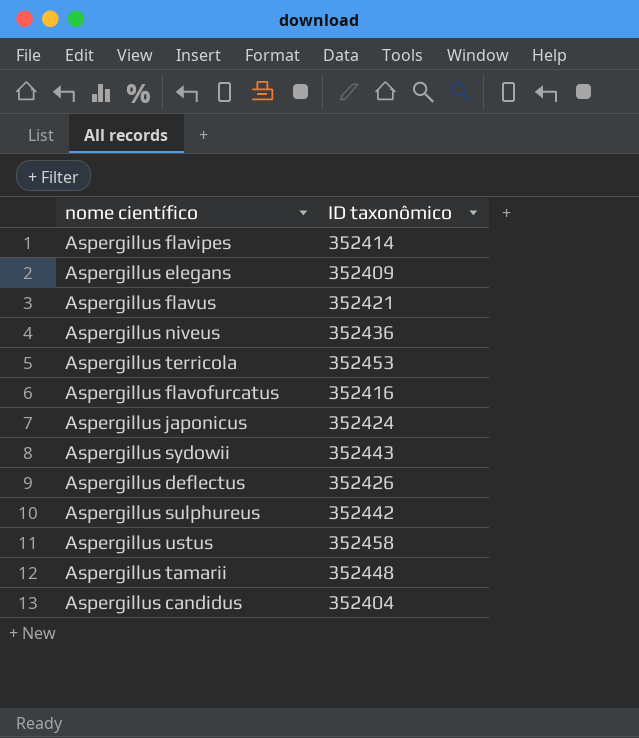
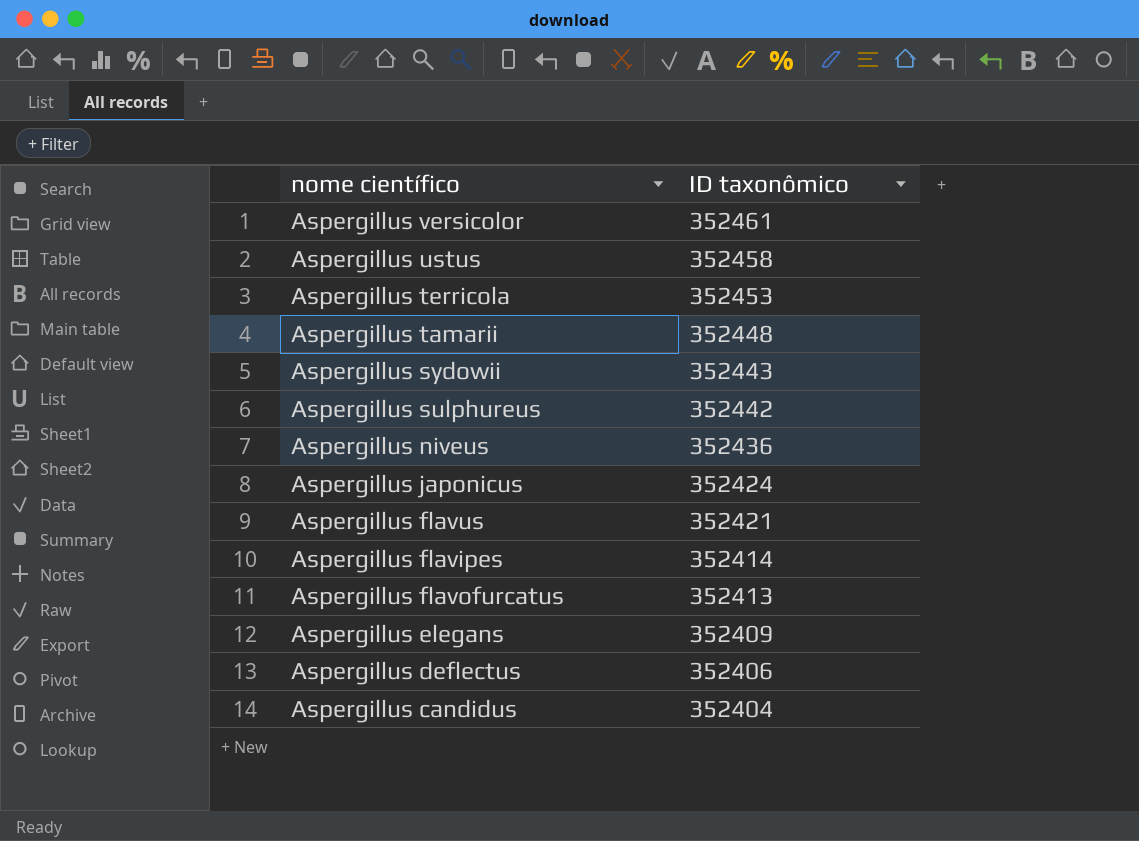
row order: none -> ID taxonômico descending
row Aspergillus versicolor: none -> 352461
Aspergillus flavofurcatus | ID taxonômico: 352416 -> 352413
Aspergillus deflectus | ID taxonômico: 352426 -> 352406

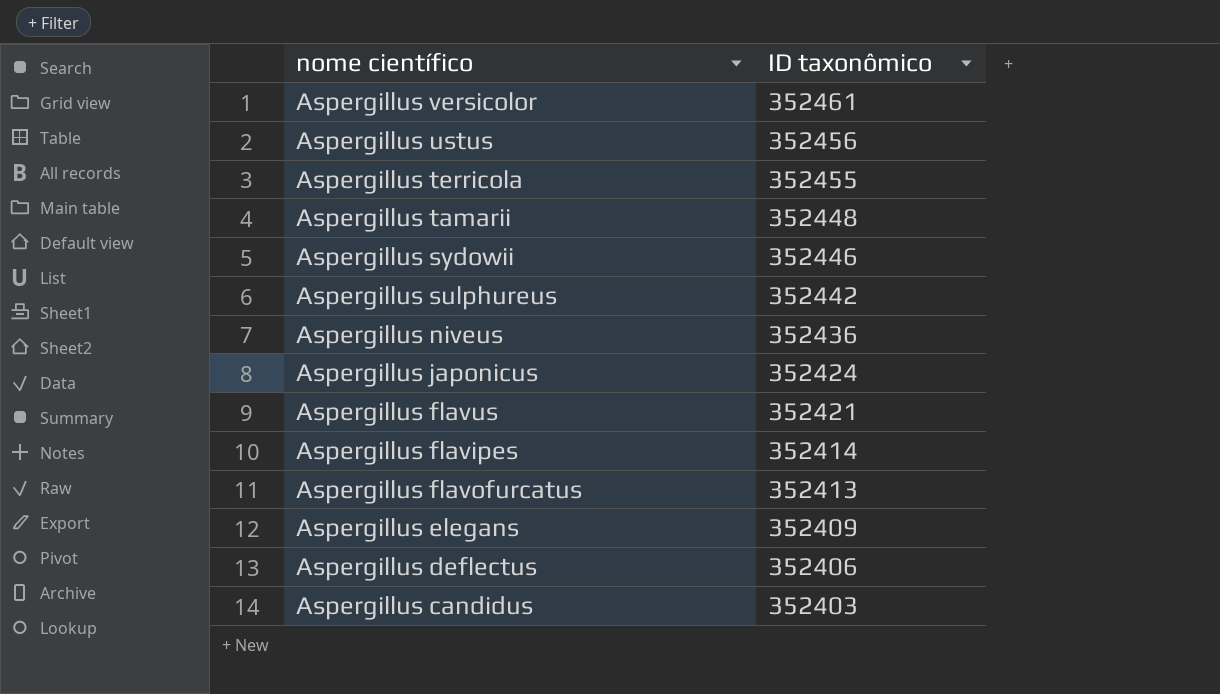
Aspergillus ustus | ID taxonômico: 352458 -> 352456
Aspergillus terricola | ID taxonômico: 352453 -> 352455
Aspergillus sydowii | ID taxonômico: 352443 -> 352446
Aspergillus candidus | ID taxonômico: 352404 -> 352403

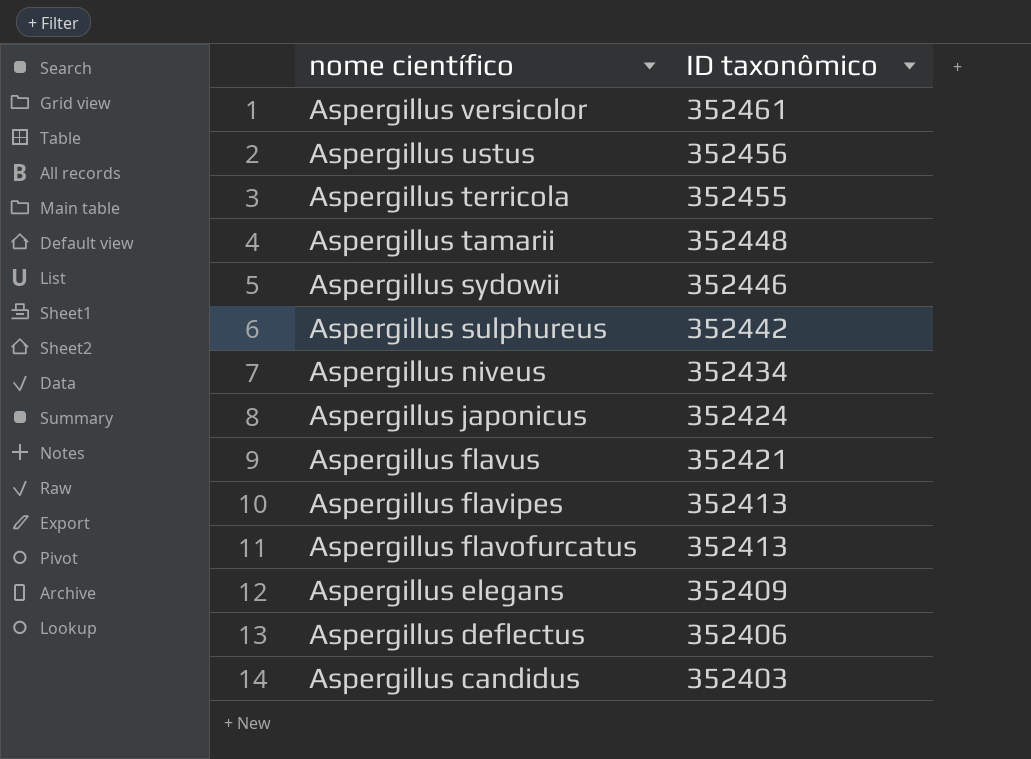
Aspergillus niveus | ID taxonômico: 352436 -> 352434
Aspergillus flavipes | ID taxonômico: 352414 -> 352413

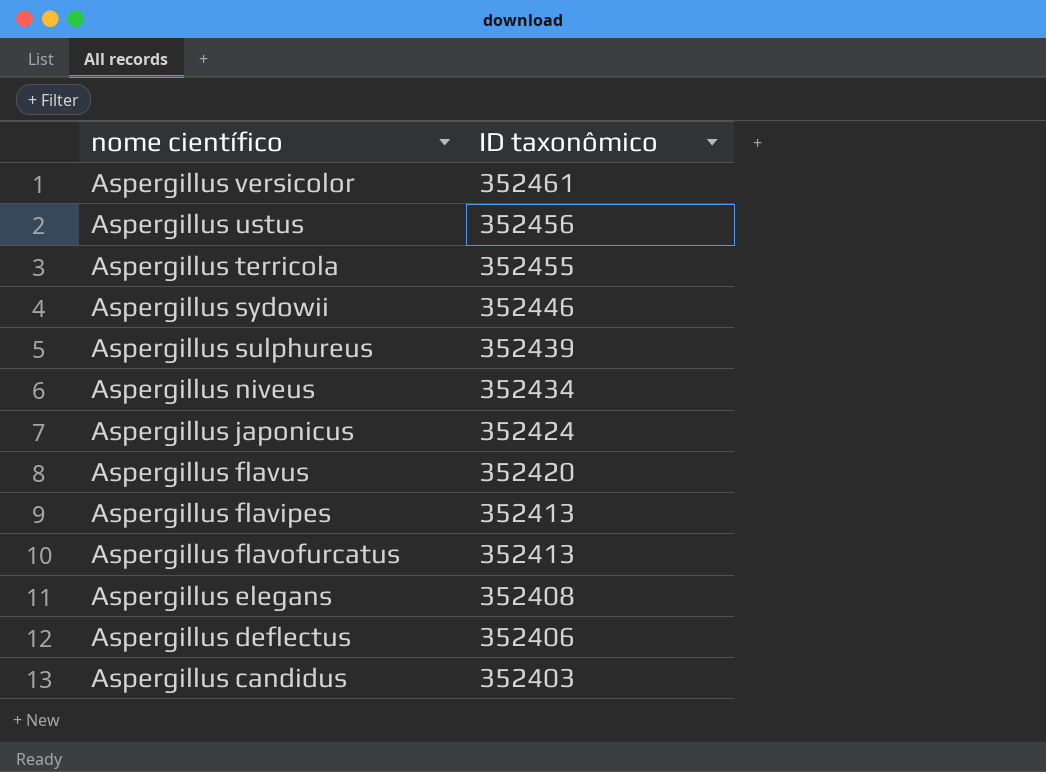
row Aspergillus tamarii: 352448 -> none
Aspergillus sulphureus | ID taxonômico: 352442 -> 352439
Aspergillus flavus | ID taxonômico: 352421 -> 352420
Aspergillus elegans | ID taxonômico: 352409 -> 352408

